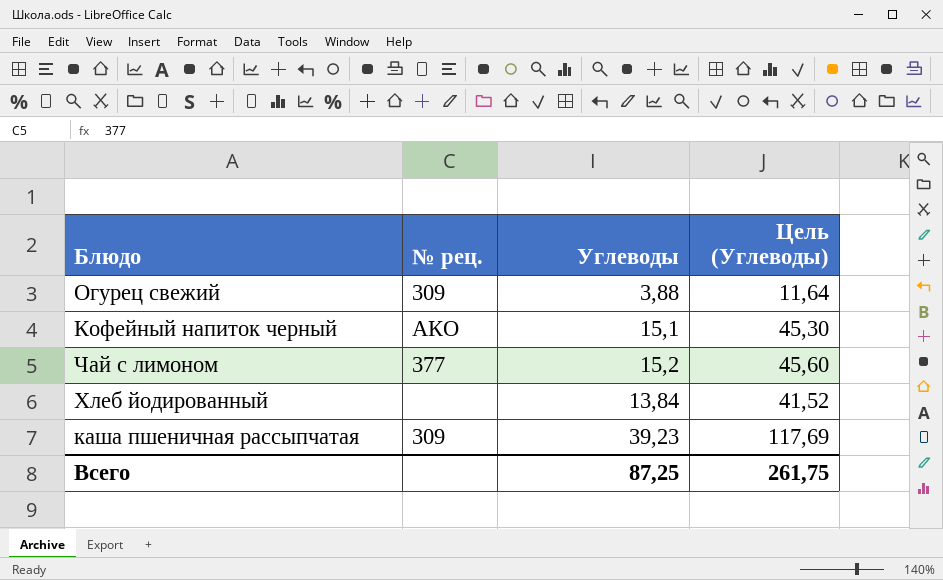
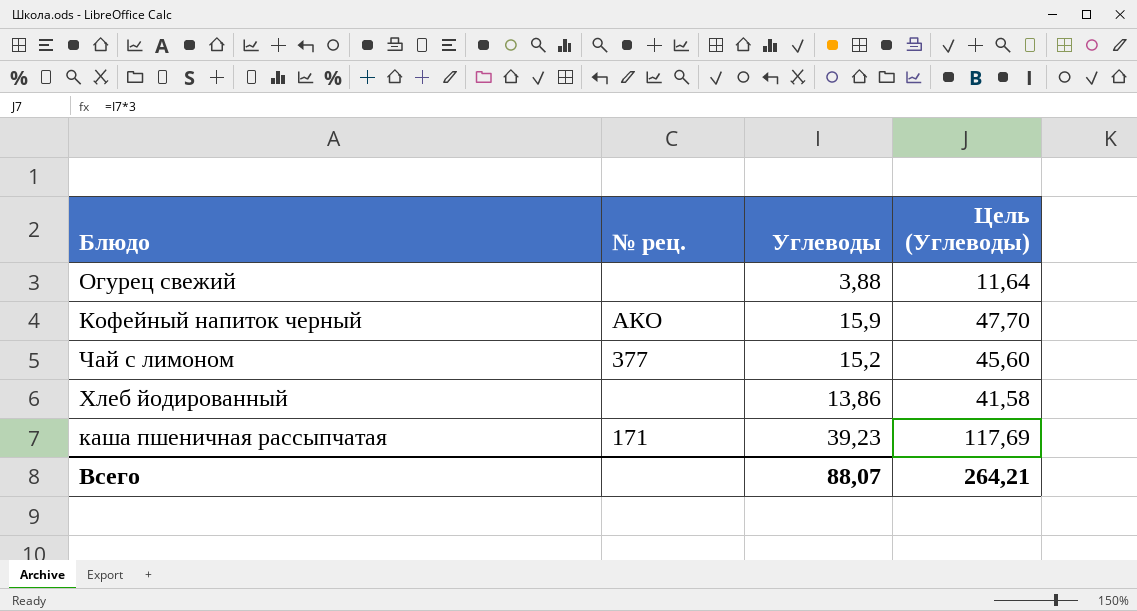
Огурец свежий | № рец.: 309 -> none
Кофейный напиток черный | Углеводы: 15,1 -> 15,9
Кофейный напиток черный | Цель (Углеводы): 45,30 -> 47,70
Хлеб йодированный | Углеводы: 13,84 -> 13,86
Хлеб йодированный | Цель (Углеводы): 41,52 -> 41,58
каша пшеничная рассыпчатая | № рец.: 309 -> 171
Всего | Углеводы: 87,25 -> 88,07
Всего | Цель (Углеводы): 261,75 -> 264,21

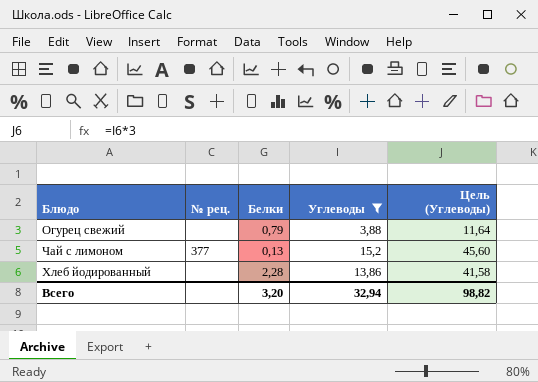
filter: none -> Углеводы <= 15,2
column Белки | position: none -> 3
Всего | Углеводы: 88,07 -> 32,94
Всего | Цель (Углеводы): 264,21 -> 98,82

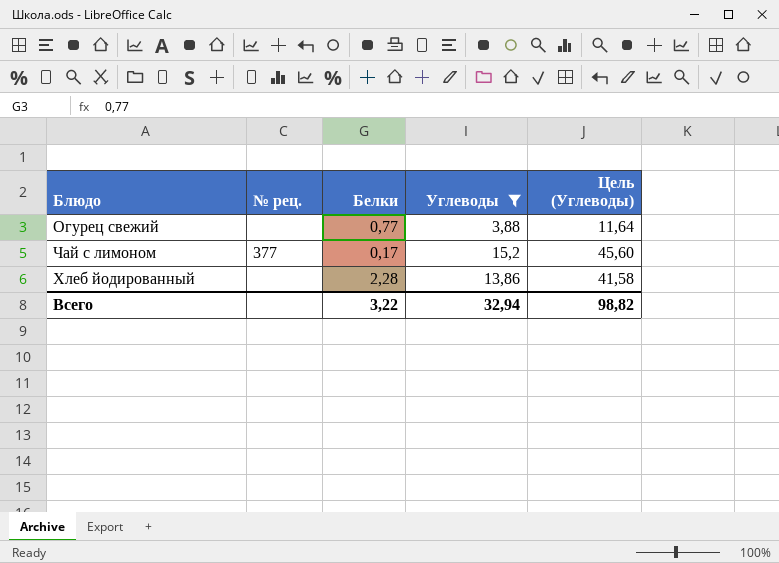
Огурец свежий | Белки: 0,79 -> 0,77
Чай с лимоном | Белки: 0,13 -> 0,17
Всего | Белки: 3,20 -> 3,22

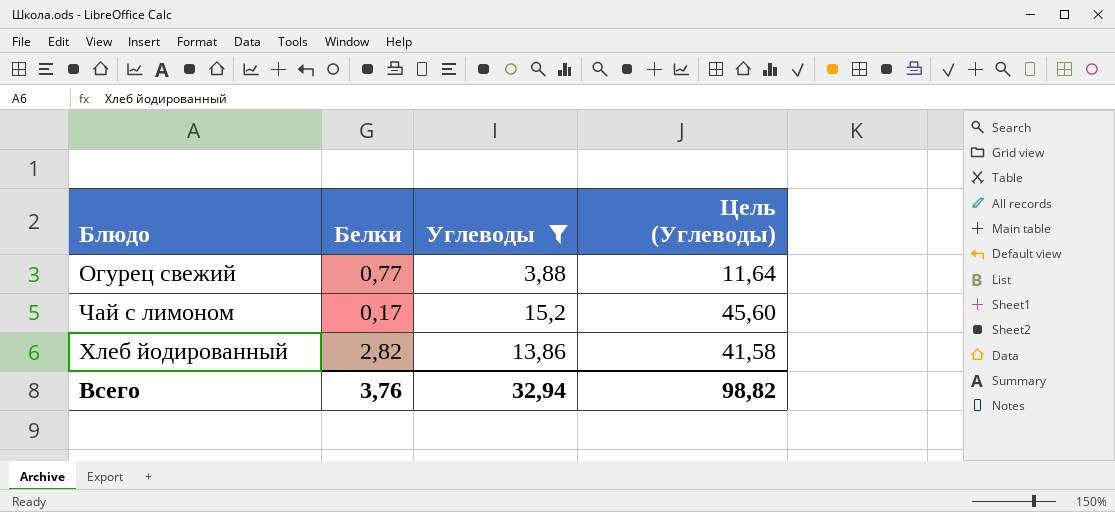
column № рец. | position: 2 -> none
Хлеб йодированный | Белки: 2,28 -> 2,82
Всего | Белки: 3,22 -> 3,76

